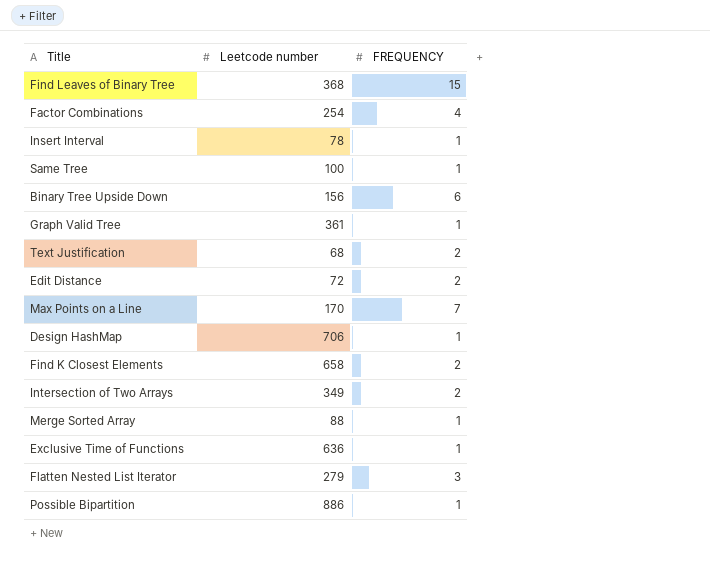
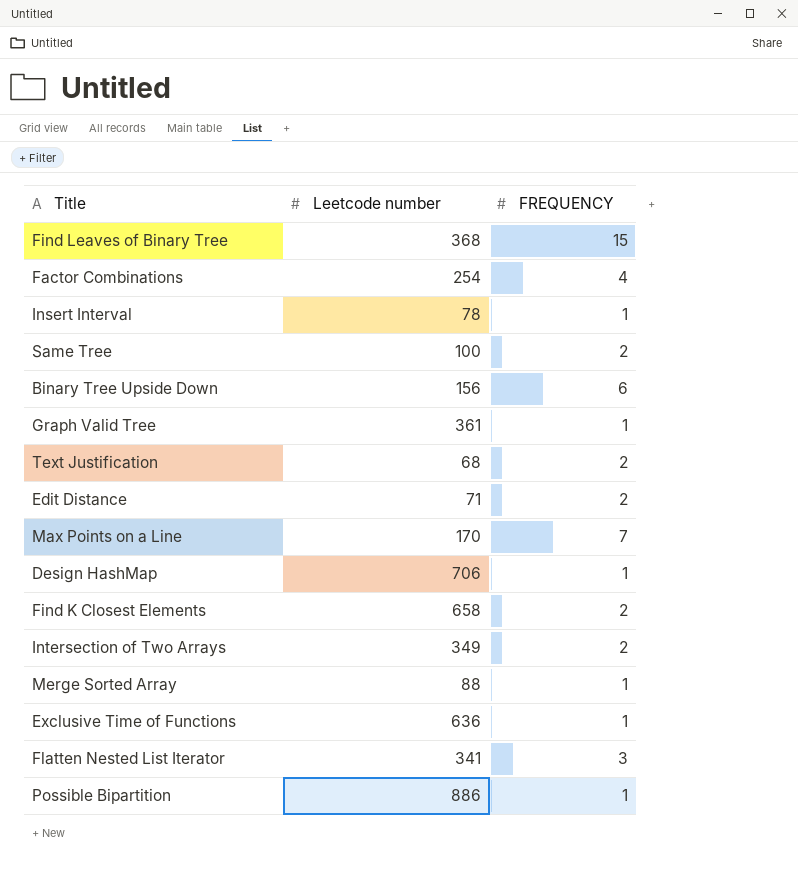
Same Tree | FREQUENCY: 1 -> 2
Edit Distance | Leetcode number: 72 -> 71
Flatten Nested List Iterator | Leetcode number: 279 -> 341

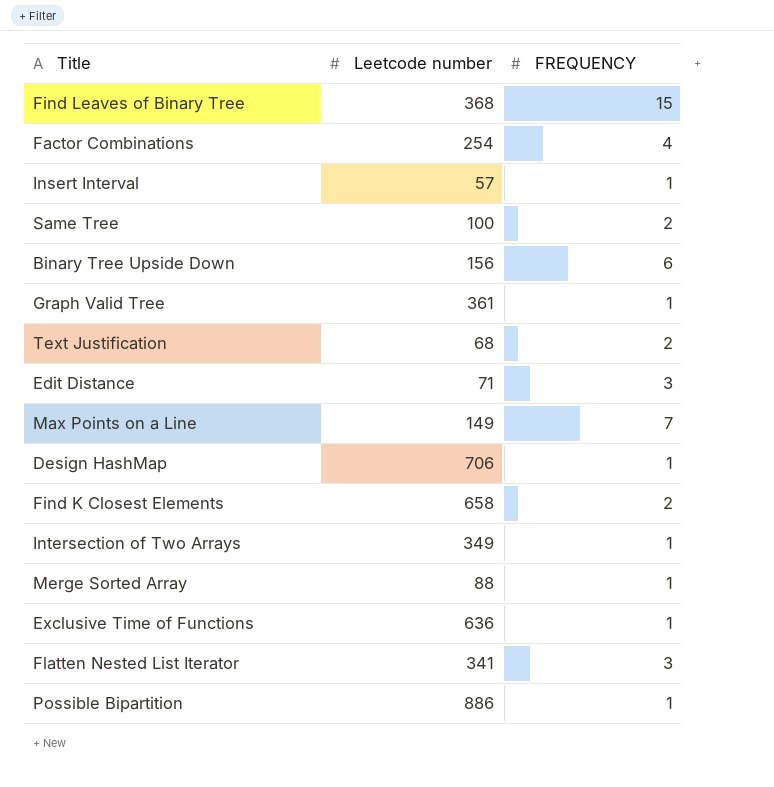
Insert Interval | Leetcode number: 78 -> 57
Edit Distance | FREQUENCY: 2 -> 3
Max Points on a Line | Leetcode number: 170 -> 149
Intersection of Two Arrays | FREQUENCY: 2 -> 1

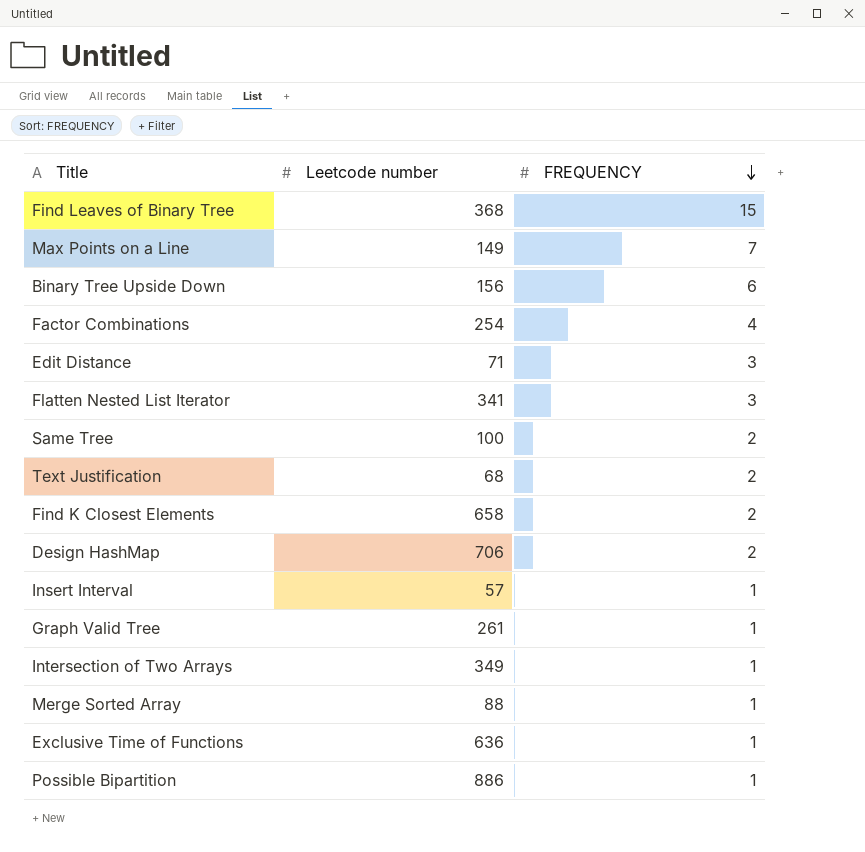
row order: none -> FREQUENCY descending
Design HashMap | FREQUENCY: 1 -> 2
Graph Valid Tree | Leetcode number: 361 -> 261

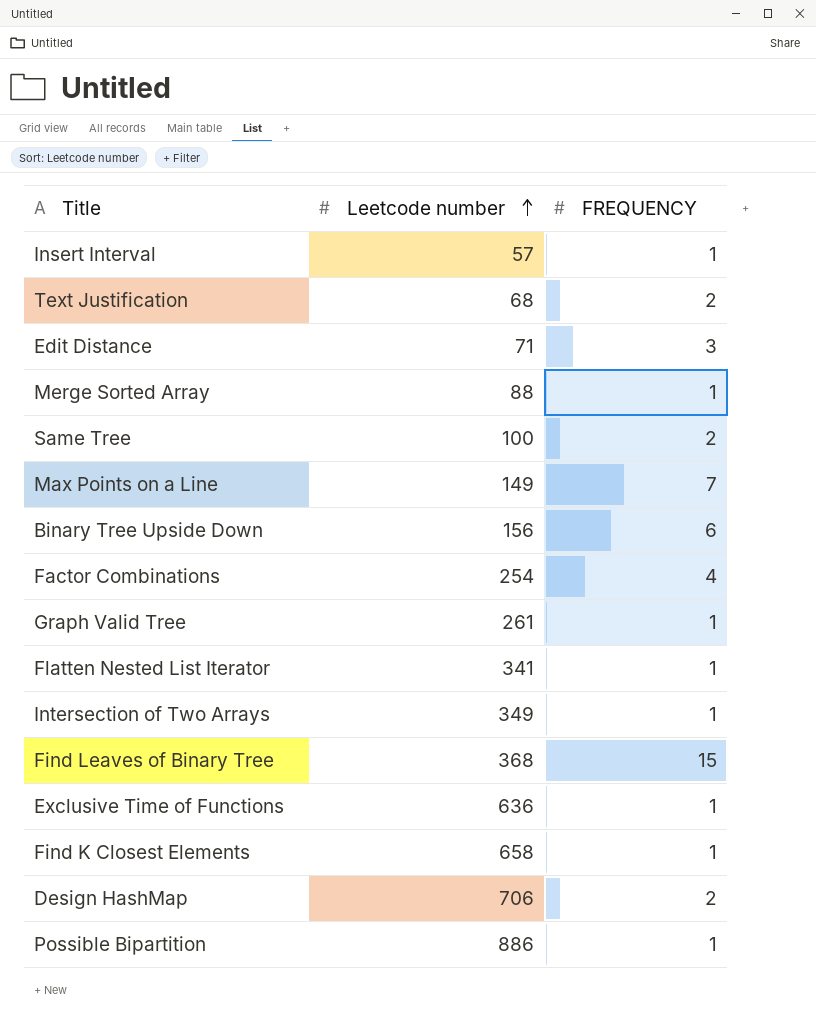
row order: FREQUENCY descending -> Leetcode number ascending
Flatten Nested List Iterator | FREQUENCY: 3 -> 1
Find K Closest Elements | FREQUENCY: 2 -> 1

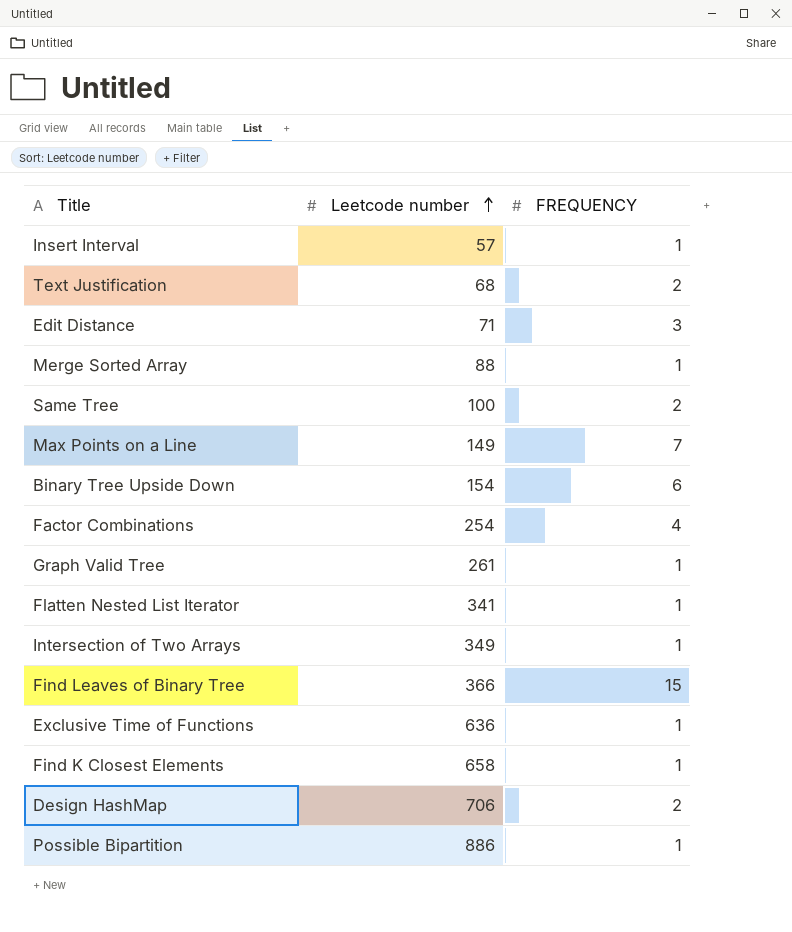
Binary Tree Upside Down | Leetcode number: 156 -> 154
Find Leaves of Binary Tree | Leetcode number: 368 -> 366

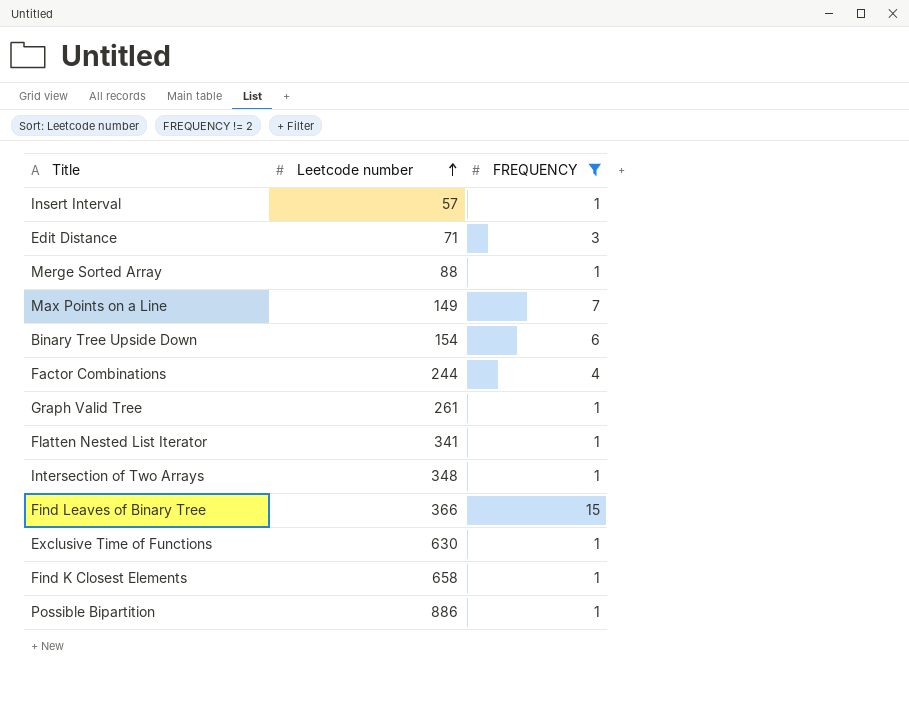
filter: none -> FREQUENCY != 2
Factor Combinations | Leetcode number: 254 -> 244
Intersection of Two Arrays | Leetcode number: 349 -> 348
Exclusive Time of Functions | Leetcode number: 636 -> 630

